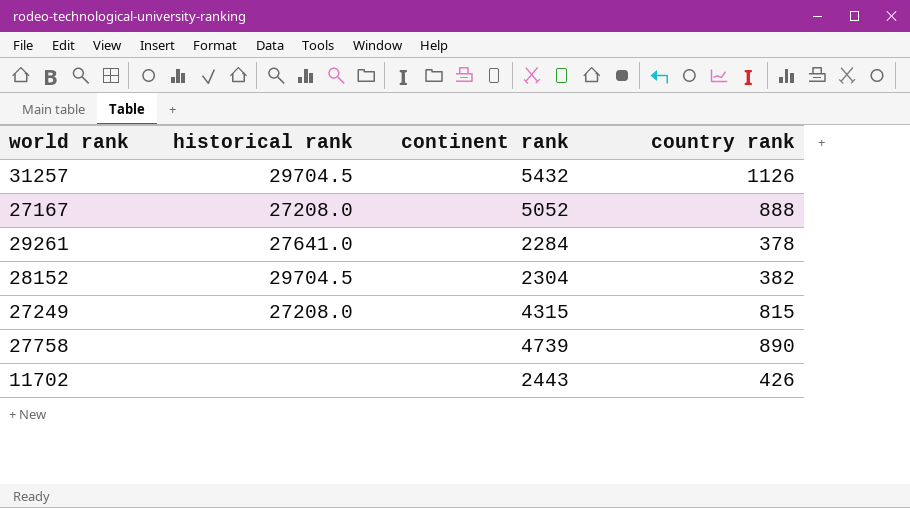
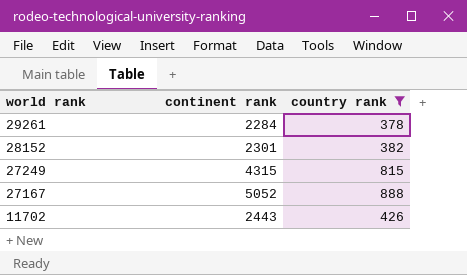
filter: none -> country rank <= 888
row order: none -> world rank descending
column historical rank | position: 2 -> none
28152 | continent rank: 2304 -> 2301

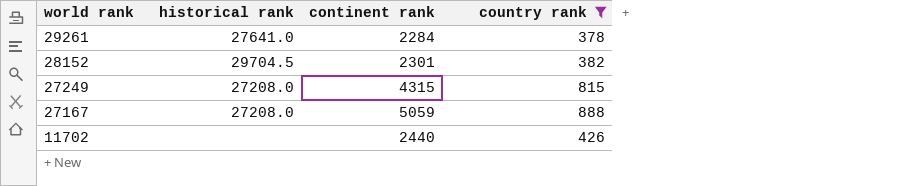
column historical rank | position: none -> 2
27167 | continent rank: 5052 -> 5059
11702 | continent rank: 2443 -> 2440

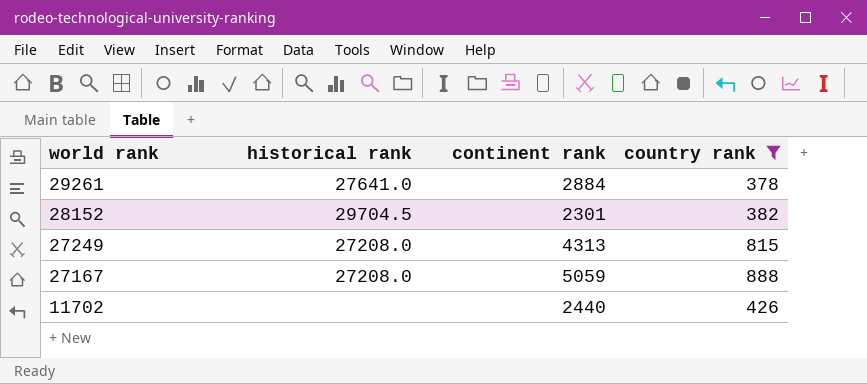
29261 | continent rank: 2284 -> 2884
27249 | continent rank: 4315 -> 4313

